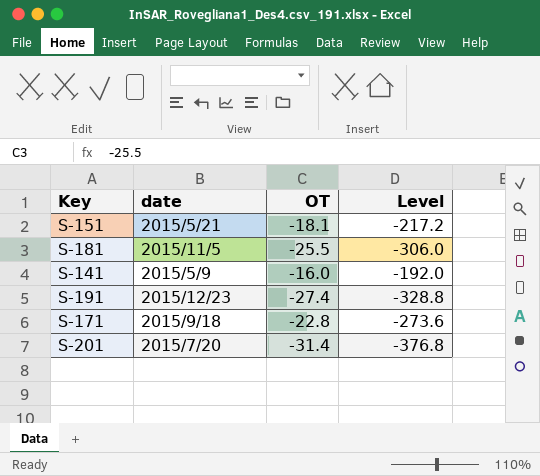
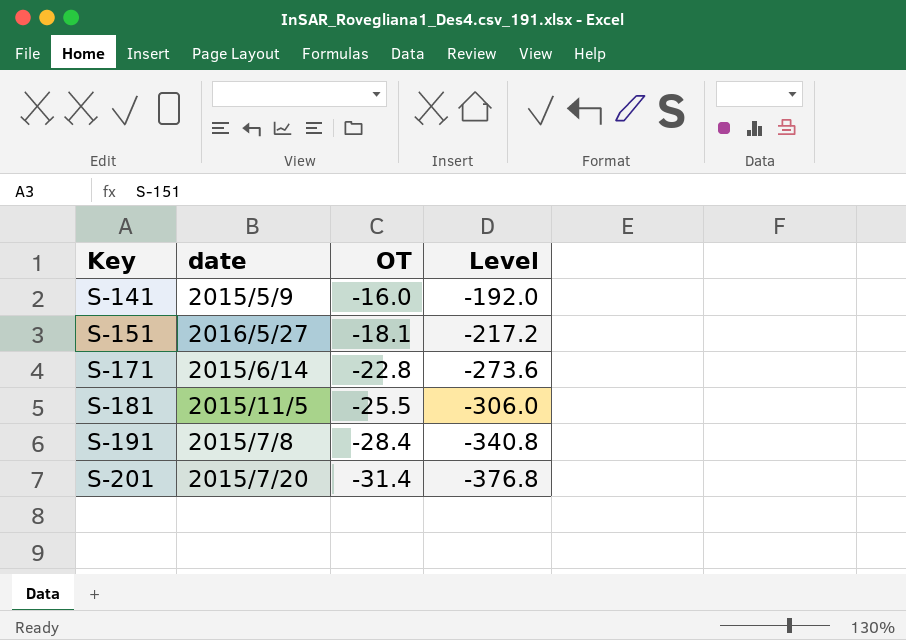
row order: none -> Key ascending
S-151 | date: 2015/5/21 -> 2016/5/27
S-171 | date: 2015/9/18 -> 2015/6/14
S-191 | date: 2015/12/23 -> 2015/7/8
S-191 | OT: -27.4 -> -28.4
S-191 | Level: -328.8 -> -340.8

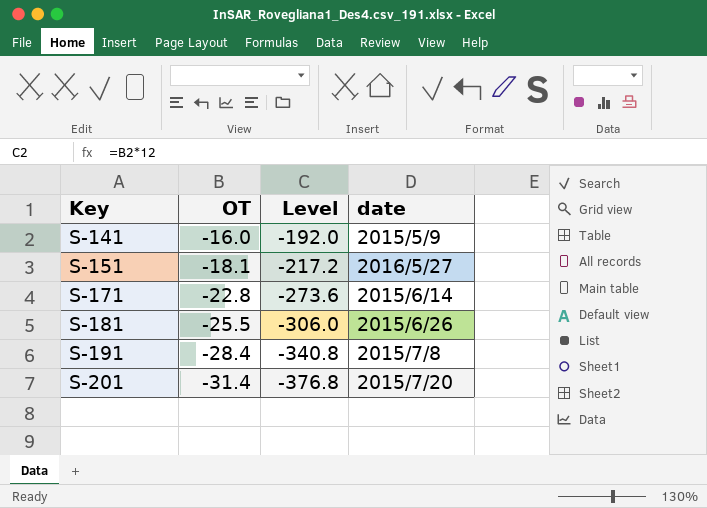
column date | position: 2 -> 4
S-181 | date: 2015/11/5 -> 2015/6/26

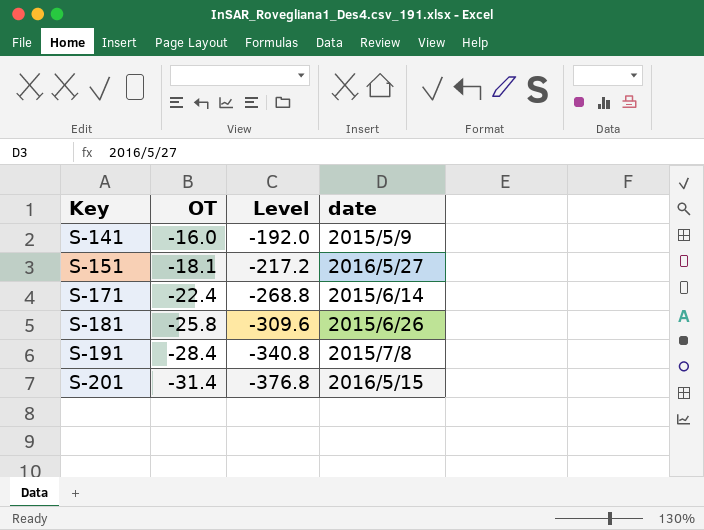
S-171 | OT: -22.8 -> -22.4
S-171 | Level: -273.6 -> -268.8
S-181 | OT: -25.5 -> -25.8
S-181 | Level: -306.0 -> -309.6
S-201 | date: 2015/7/20 -> 2016/5/15

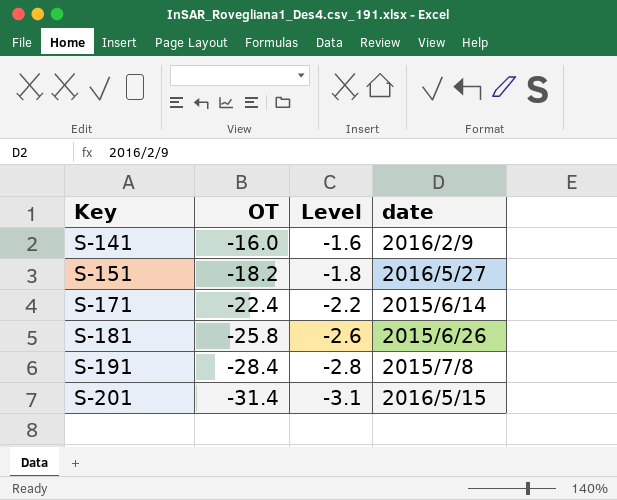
column Level | formula: [OT] * 12 -> [OT] * 0.1
S-141 | date: 2015/5/9 -> 2016/2/9
S-151 | OT: -18.1 -> -18.2

